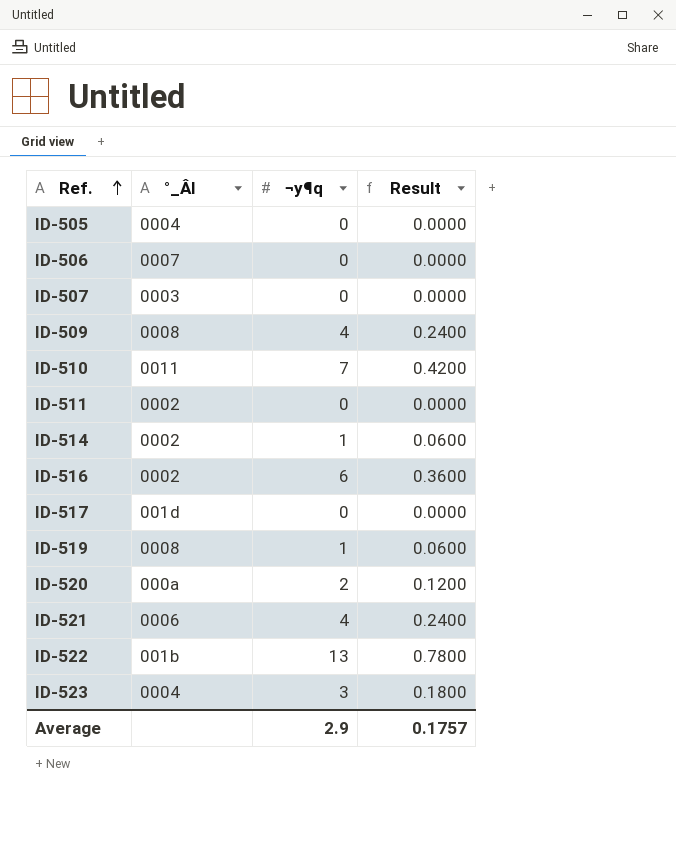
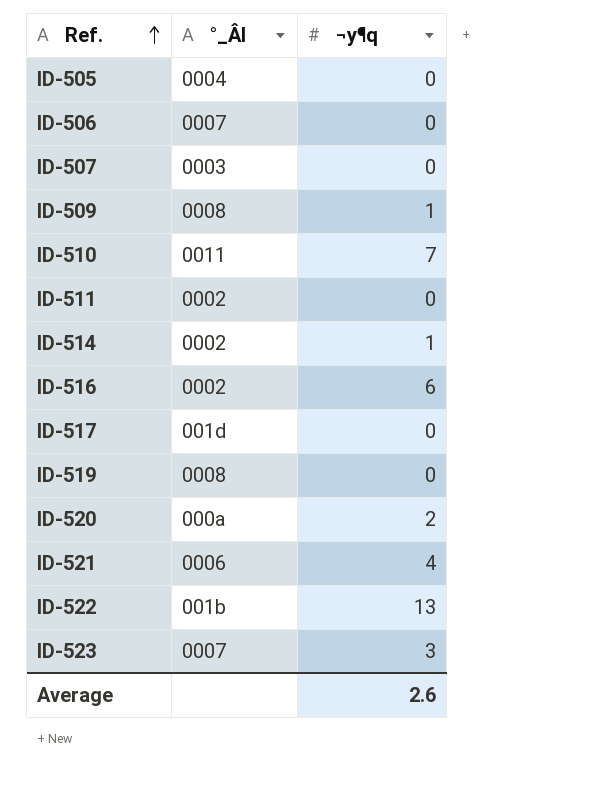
column Result | formula: [¬y¶q] * 0.06 -> none
ID-509 | ¬y¶q: 4 -> 1
ID-519 | ¬y¶q: 1 -> 0
ID-523 | °_ÂI: 0004 -> 0007
Average | ¬y¶q: 2.9 -> 2.6

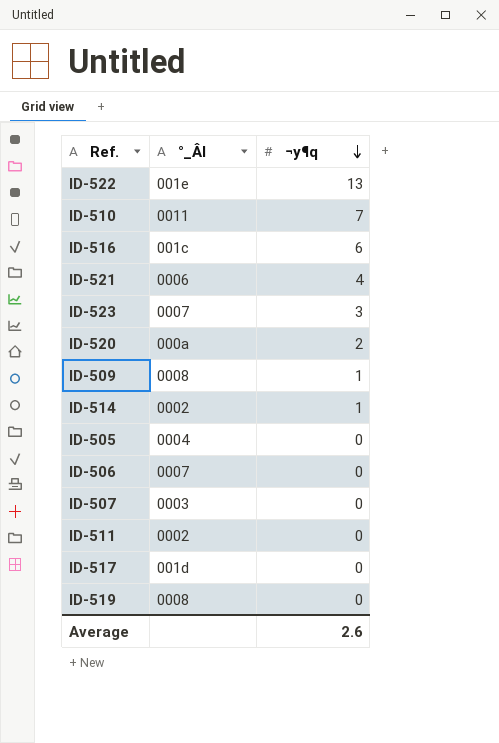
row order: Ref. ascending -> ¬y¶q descending
ID-522 | °_ÂI: 001b -> 001e
ID-516 | °_ÂI: 0002 -> 001c

